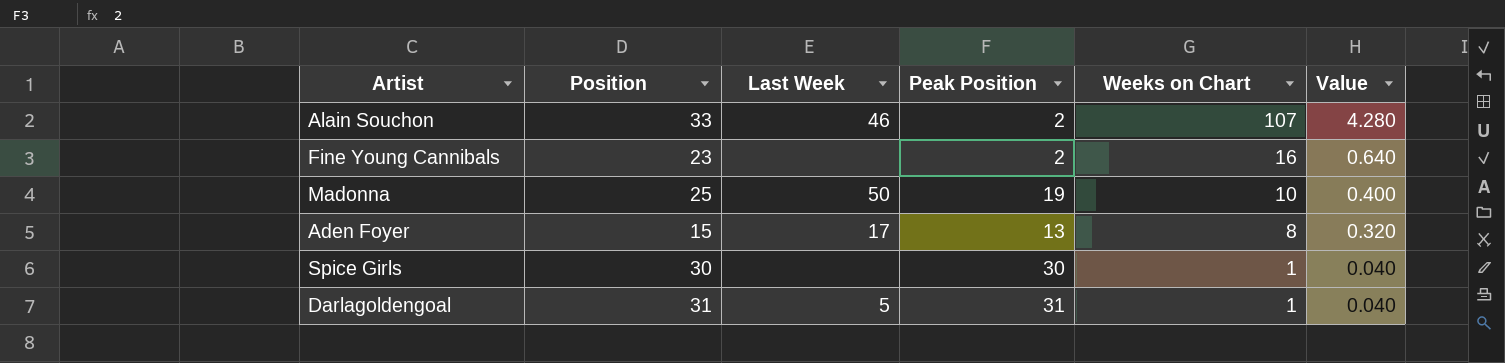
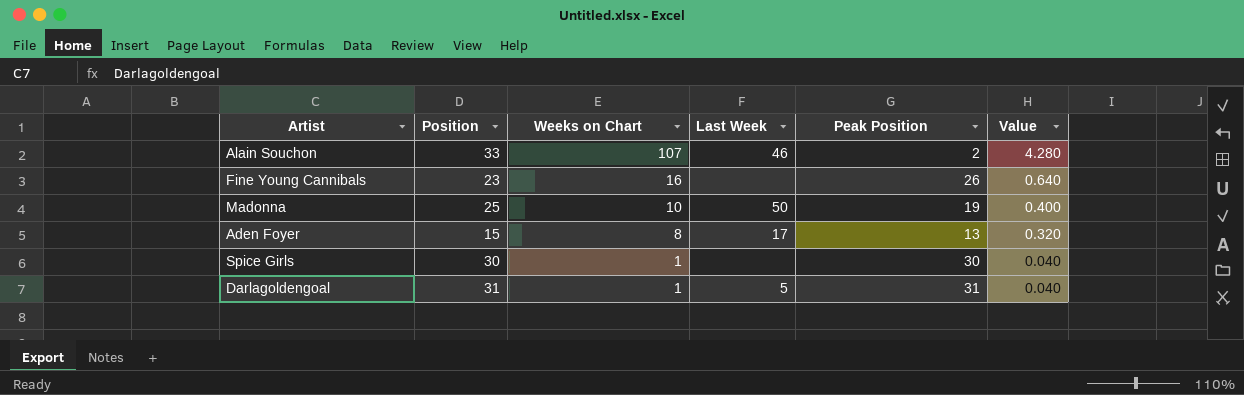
column Weeks on Chart | position: 5 -> 3
Fine Young Cannibals | Peak Position: 2 -> 26

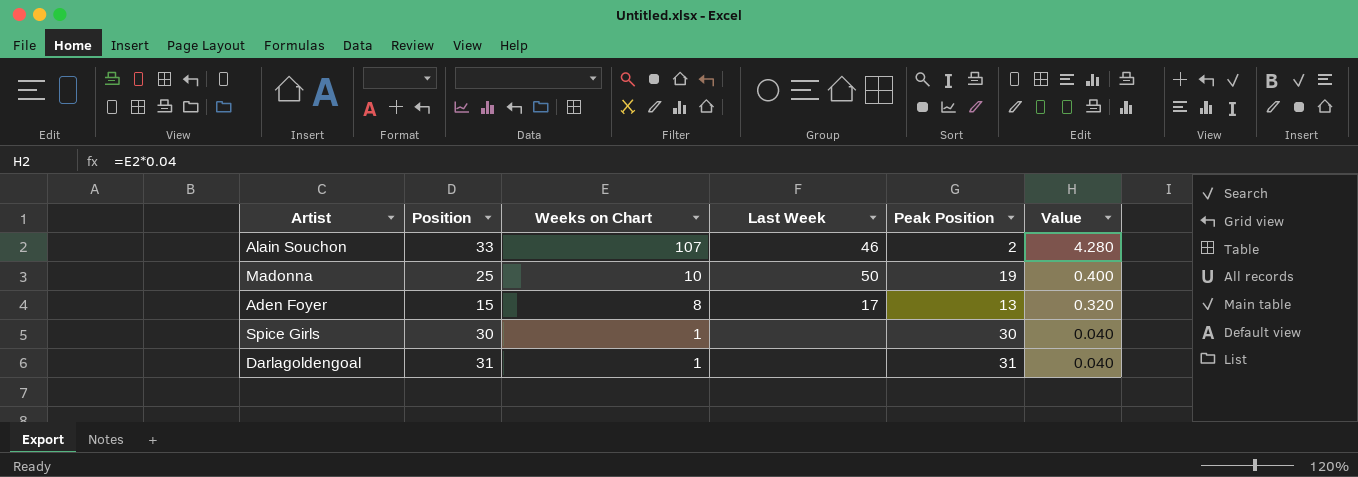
row Fine Young Cannibals: 23 | 16 | none | 26 | 0.640 -> none
Darlagoldengoal | Last Week: 5 -> none

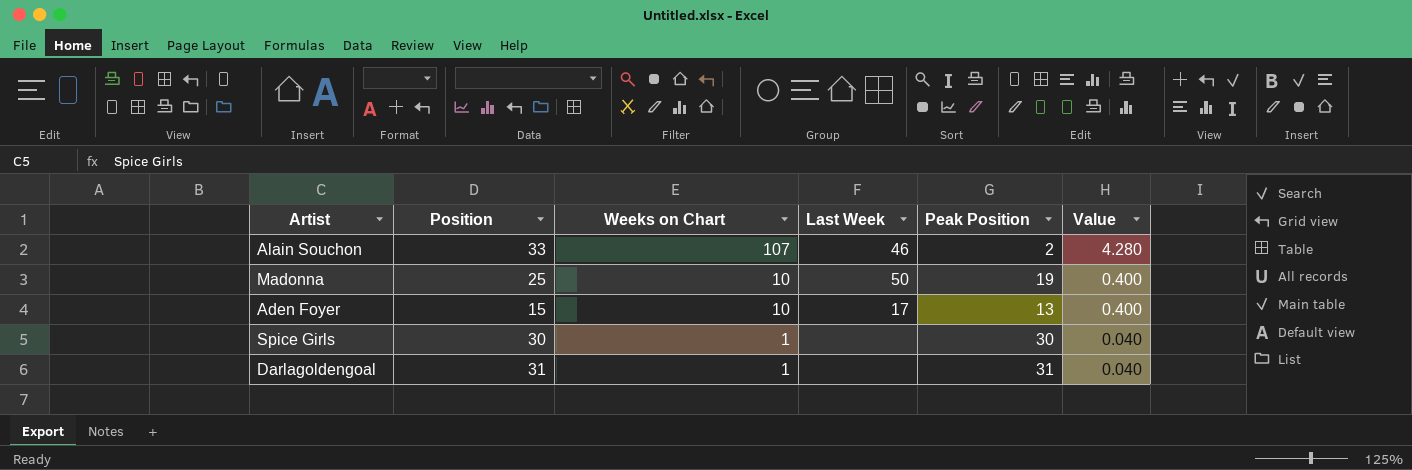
Aden Foyer | Weeks on Chart: 8 -> 10
Aden Foyer | Value: 0.320 -> 0.400

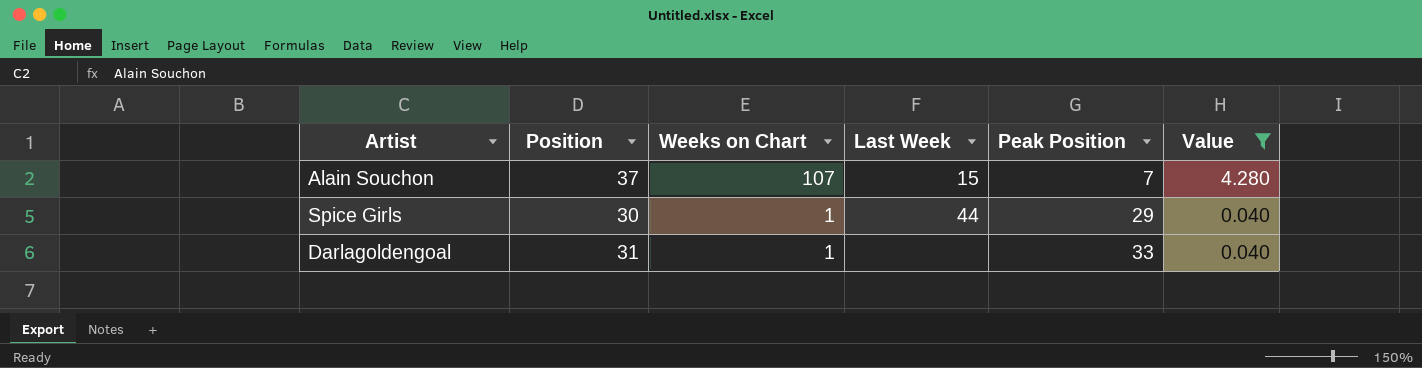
filter: none -> Value != 0.400
Alain Souchon | Position: 33 -> 37
Alain Souchon | Last Week: 46 -> 15
Alain Souchon | Peak Position: 2 -> 7
Spice Girls | Last Week: none -> 44
Spice Girls | Peak Position: 30 -> 29
Darlagoldengoal | Peak Position: 31 -> 33

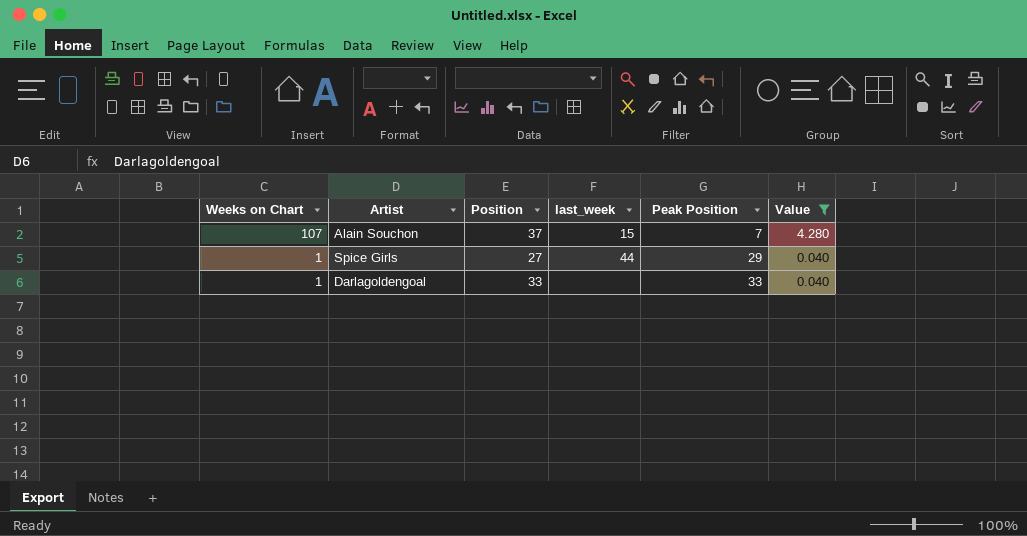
column Weeks on Chart | position: 3 -> 1
column name: Last Week -> last_week
Spice Girls | Position: 30 -> 27
Darlagoldengoal | Position: 31 -> 33

